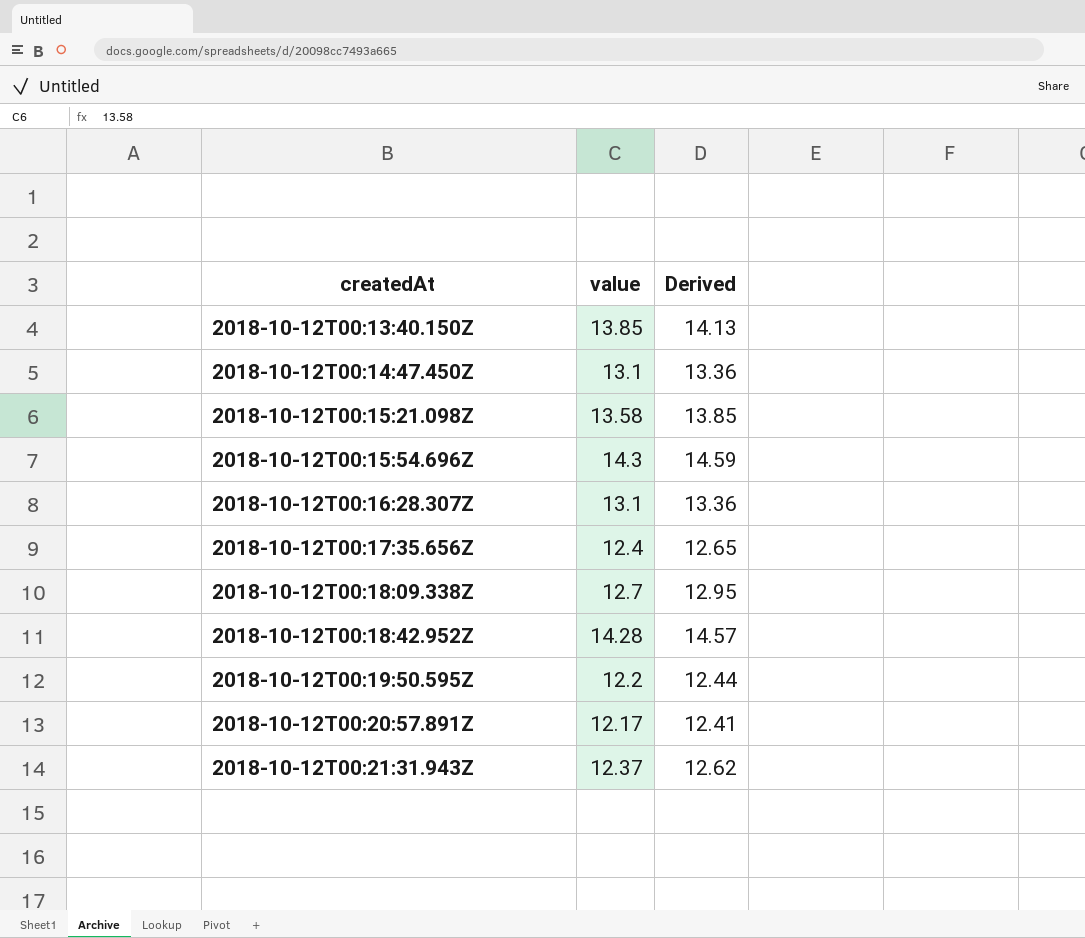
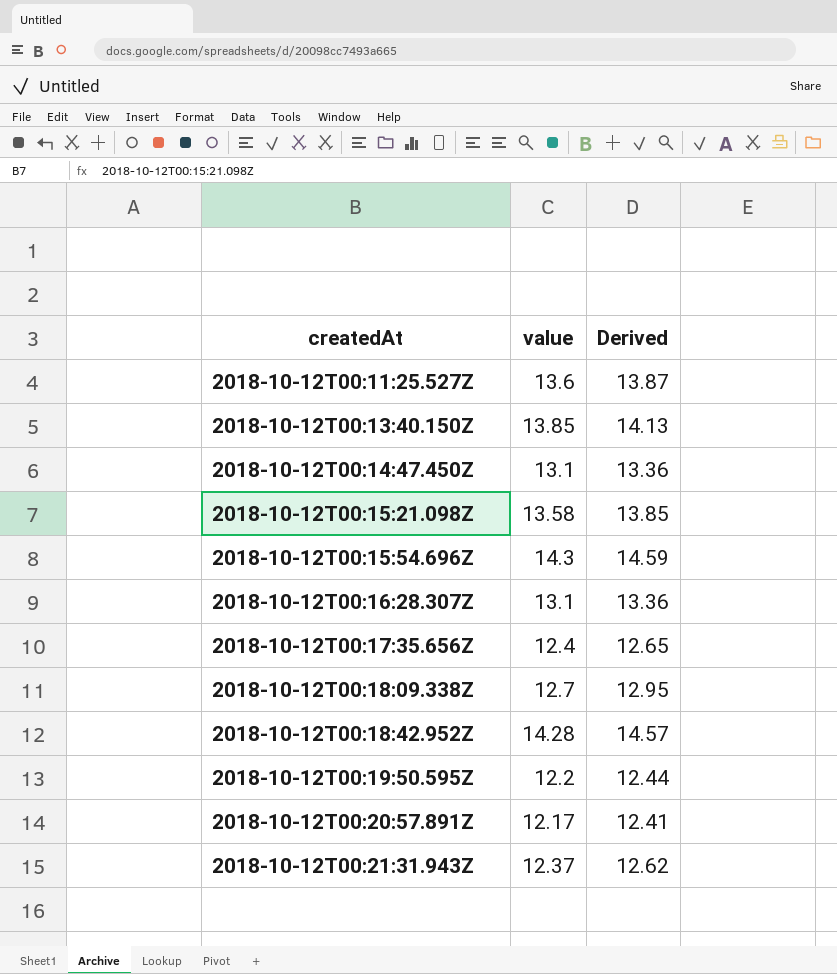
row 2018-10-12T00:11:25.527Z: none -> 13.6 | 13.87

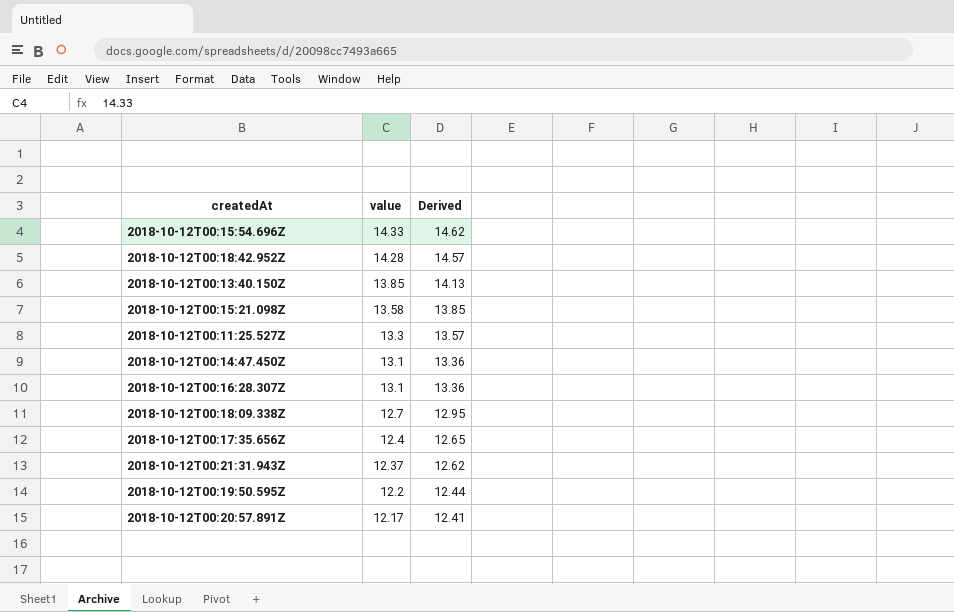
row order: createdAt ascending -> value descending
2018-10-12T00:15:54.696Z | value: 14.3 -> 14.33
2018-10-12T00:15:54.696Z | Derived: 14.59 -> 14.62
2018-10-12T00:11:25.527Z | value: 13.6 -> 13.3
2018-10-12T00:11:25.527Z | Derived: 13.87 -> 13.57

